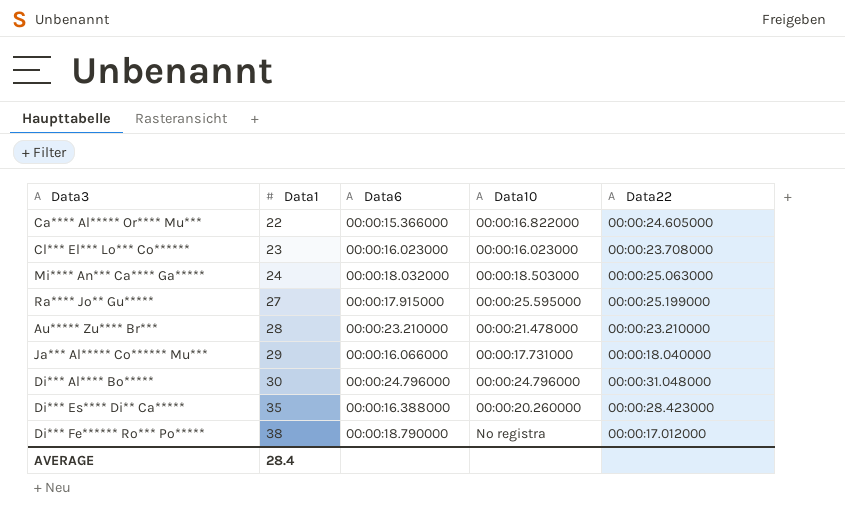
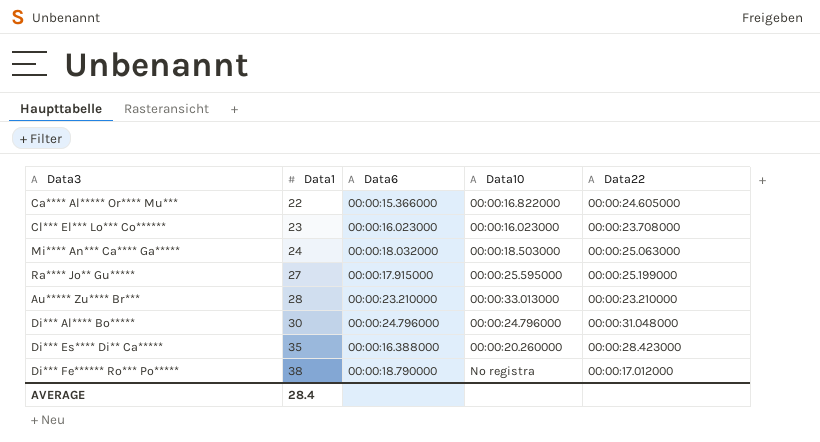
row Ja*** Al***** Co****** Mu***: 29 | 00:00:16.066000 | 00:00:17.731000 | 00:00:18.040000 -> none
Au***** Zu**** Br*** | Data10: 00:00:21.478000 -> 00:00:33.013000

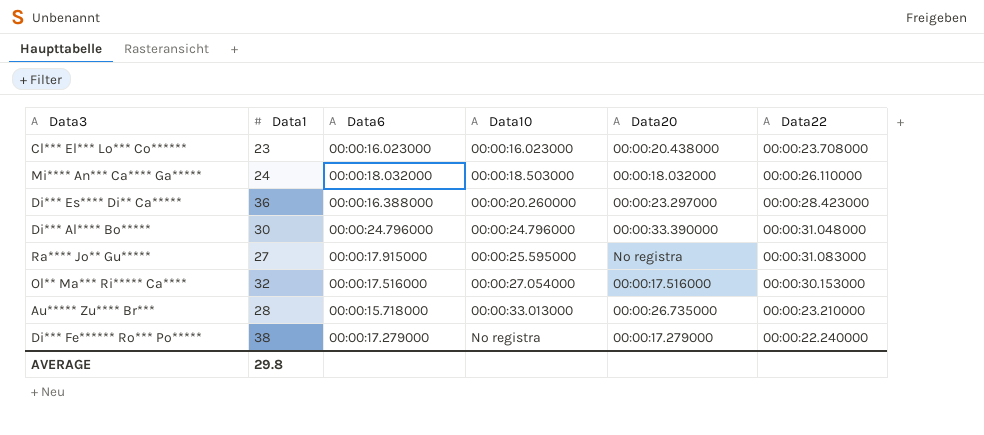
row order: Data1 ascending -> Data10 ascending
column Data20 | position: none -> 5
row Ca**** Al***** Or**** Mu***: 22 | 00:00:15.366000 | 00:00:16.822000 | 00:00:24.605000 -> none
Mi**** An*** Ca**** Ga***** | Data22: 00:00:25.063000 -> 00:00:26.110000
Di*** Es**** Di** Ca***** | Data1: 35 -> 36
Ra**** Jo** Gu***** | Data22: 00:00:25.199000 -> 00:00:31.083000
row Ol** Ma*** Ri***** Ca****: none -> 32 | 00:00:17.516000 | 00:00:27.054000 | 00:00:17.516000 | 00:00:30.153000
Au***** Zu**** Br*** | Data6: 00:00:23.210000 -> 00:00:15.718000
Di*** Fe****** Ro*** Po***** | Data6: 00:00:18.790000 -> 00:00:17.279000
Di*** Fe****** Ro*** Po***** | Data22: 00:00:17.012000 -> 00:00:22.240000
AVERAGE | Data1: 28.4 -> 29.8

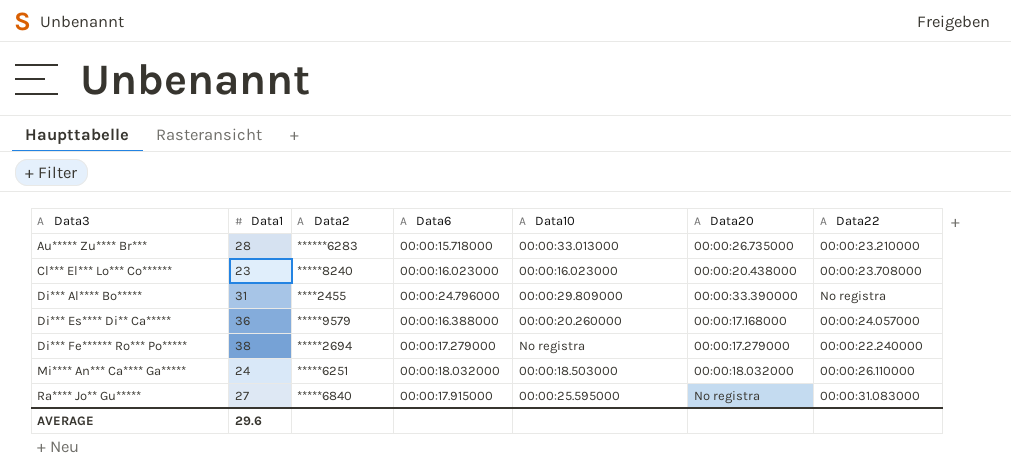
row order: Data10 ascending -> Data3 ascending
column Data2 | position: none -> 3
row Ol** Ma*** Ri***** Ca****: 32 | 00:00:17.516000 | 00:00:27.054000 | 00:00:17.516000 | 00:00:30.153000 -> none
Di*** Al**** Bo***** | Data1: 30 -> 31
Di*** Al**** Bo***** | Data10: 00:00:24.796000 -> 00:00:29.809000
Di*** Al**** Bo***** | Data22: 00:00:31.048000 -> No registra
Di*** Es**** Di** Ca***** | Data20: 00:00:23.297000 -> 00:00:17.168000
Di*** Es**** Di** Ca***** | Data22: 00:00:28.423000 -> 00:00:24.057000
AVERAGE | Data1: 29.8 -> 29.6

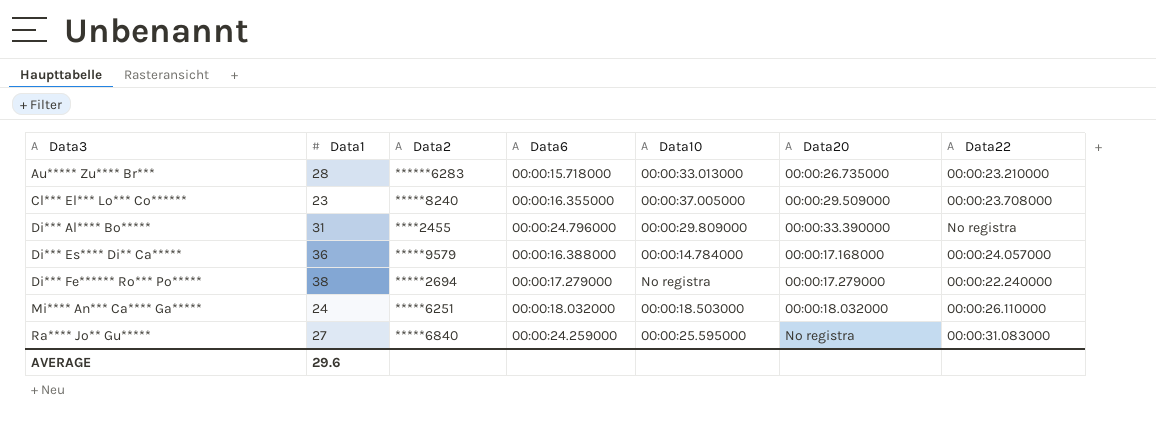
Cl*** El*** Lo*** Co****** | Data6: 00:00:16.023000 -> 00:00:16.355000
Cl*** El*** Lo*** Co****** | Data10: 00:00:16.023000 -> 00:00:37.005000
Cl*** El*** Lo*** Co****** | Data20: 00:00:20.438000 -> 00:00:29.509000
Di*** Es**** Di** Ca***** | Data10: 00:00:20.260000 -> 00:00:14.784000
Ra**** Jo** Gu***** | Data6: 00:00:17.915000 -> 00:00:24.259000

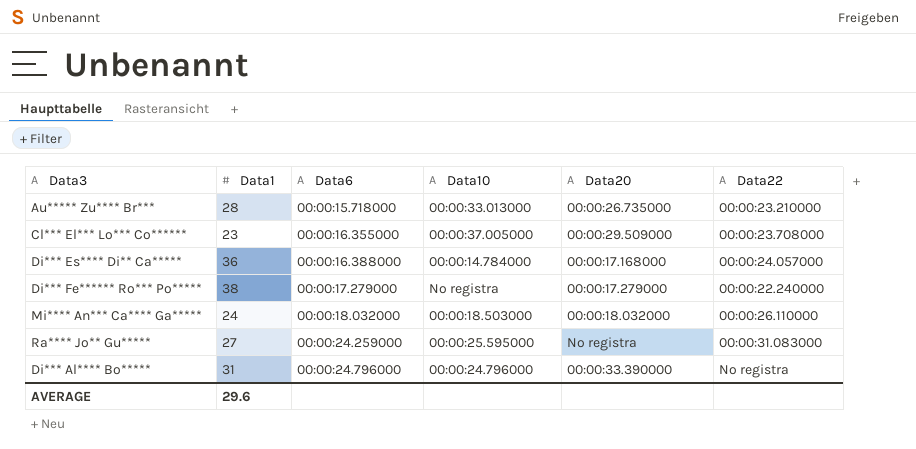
row order: Data3 ascending -> Data6 ascending
column Data2 | position: 3 -> none
Di*** Al**** Bo***** | Data10: 00:00:29.809000 -> 00:00:24.796000

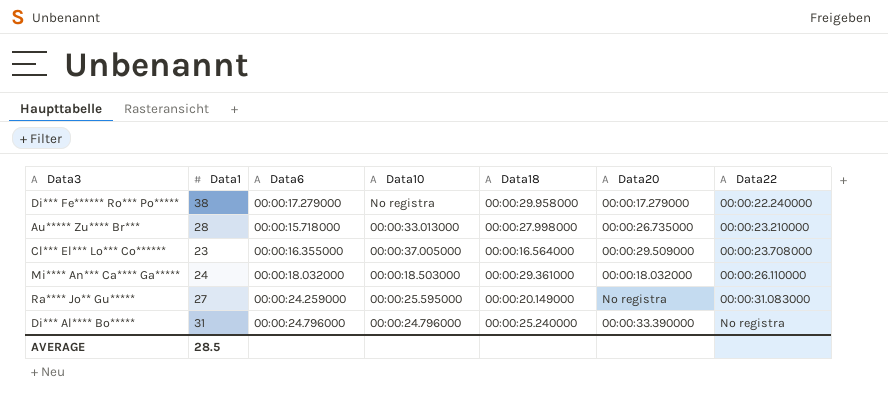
row order: Data6 ascending -> Data22 ascending
column Data18 | position: none -> 5
row Di*** Es**** Di** Ca*****: 36 | 00:00:16.388000 | 00:00:14.784000 | 00:00:17.168000 | 00:00:24.057000 -> none
AVERAGE | Data1: 29.6 -> 28.5

